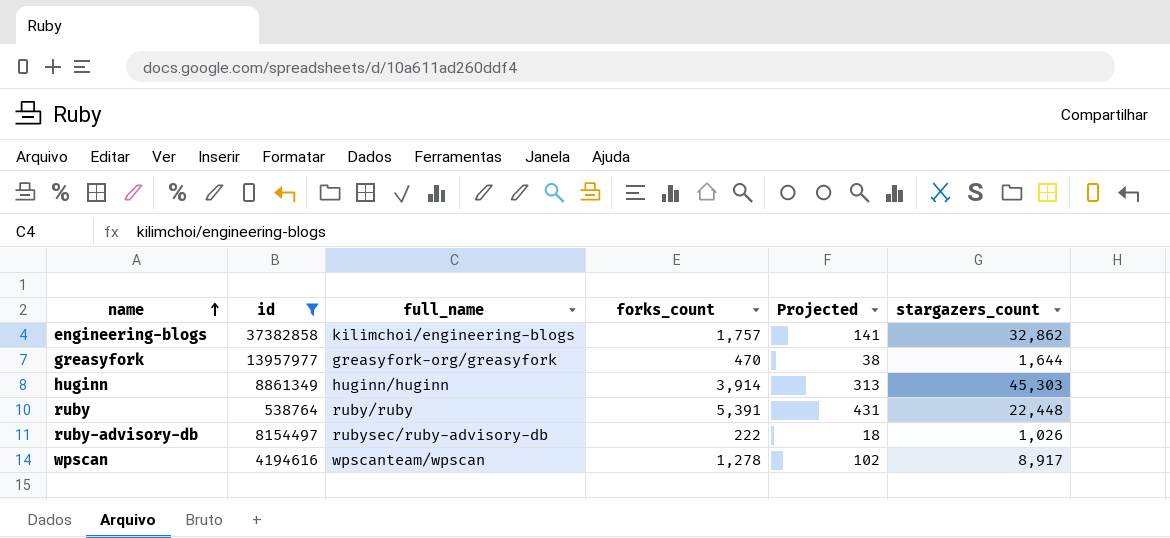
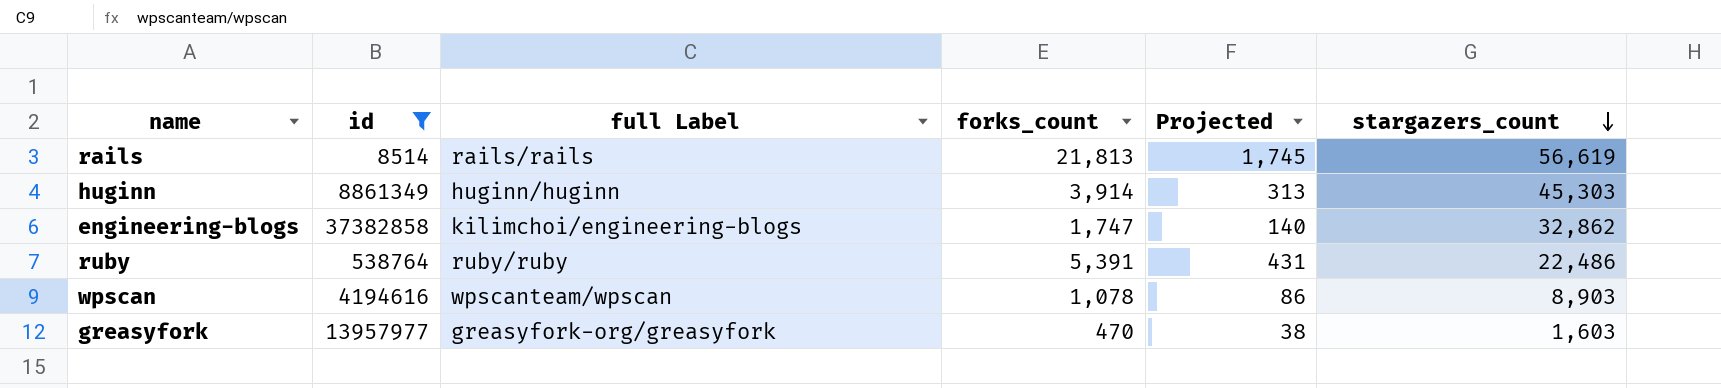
row order: name ascending -> stargazers_count descending
column name: full_name -> full Label
row ruby-advisory-db: 8154497 | rubysec/ruby-advisory-db | 222 | 18 | 1,026 -> none
row rails: none -> 8514 | rails/rails | 21,813 | 1,745 | 56,619
engineering-blogs | forks_count: 1,757 -> 1,747
engineering-blogs | Projected: 141 -> 140
ruby | stargazers_count: 22,448 -> 22,486
wpscan | forks_count: 1,278 -> 1,078
wpscan | Projected: 102 -> 86
wpscan | stargazers_count: 8,917 -> 8,903
greasyfork | stargazers_count: 1,644 -> 1,603

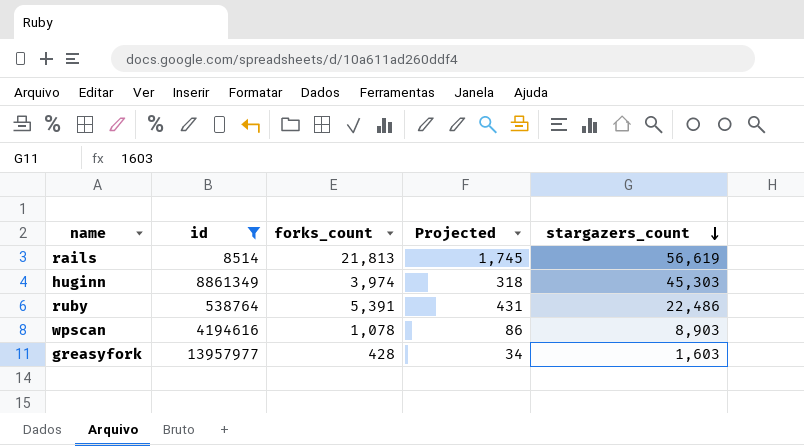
column full Label | position: 3 -> none
row engineering-blogs: 37382858 | kilimchoi/engineering-blogs | 1,747 | 140 | 32,862 -> none
huginn | forks_count: 3,914 -> 3,974
huginn | Projected: 313 -> 318
greasyfork | forks_count: 470 -> 428
greasyfork | Projected: 38 -> 34

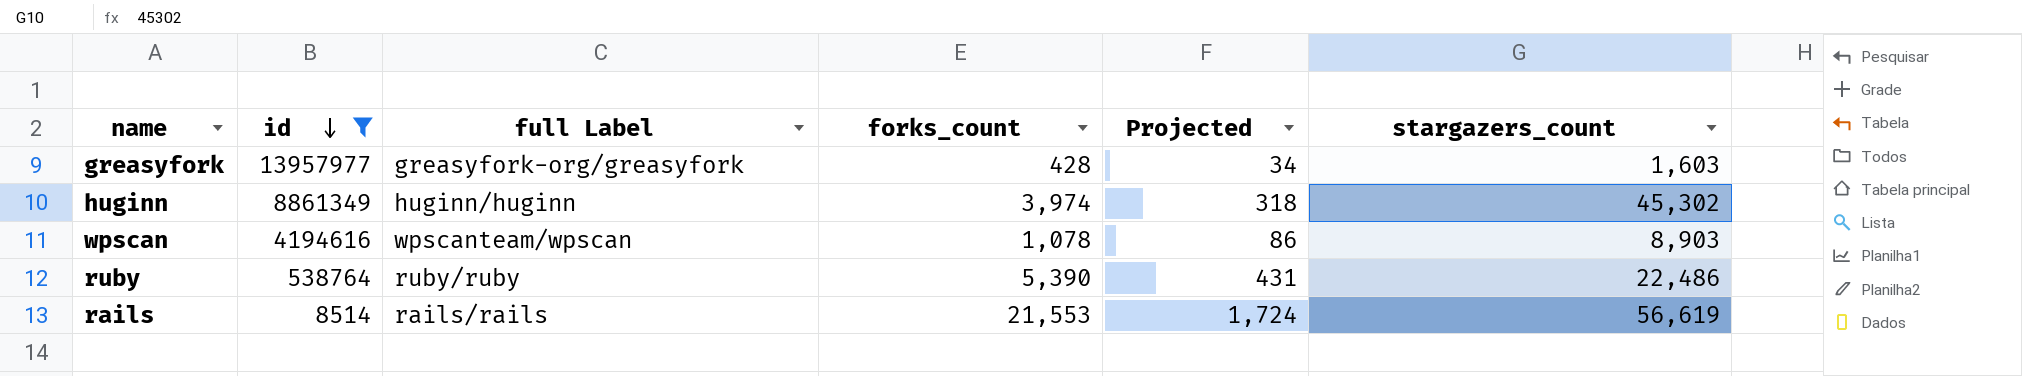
row order: stargazers_count descending -> id descending
column full Label | position: none -> 3
huginn | stargazers_count: 45,303 -> 45,302
ruby | forks_count: 5,391 -> 5,390
rails | forks_count: 21,813 -> 21,553
rails | Projected: 1,745 -> 1,724

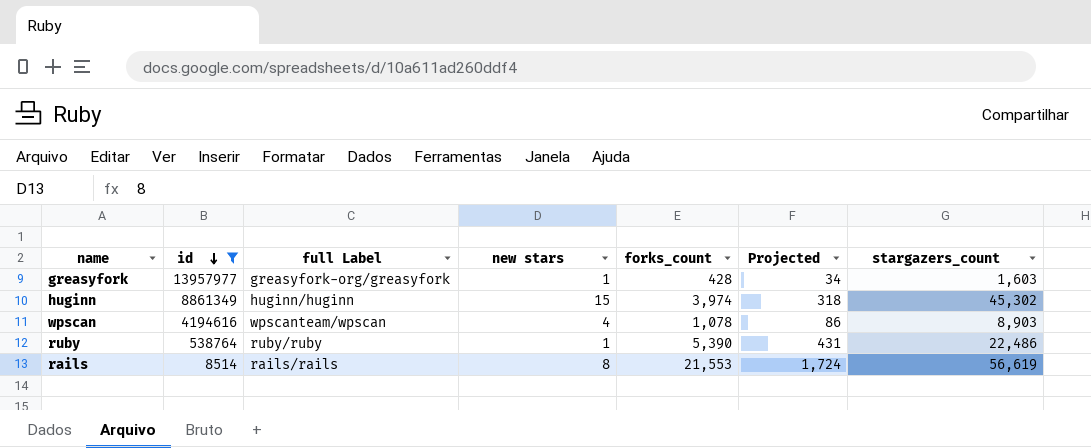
column new stars | position: none -> 4

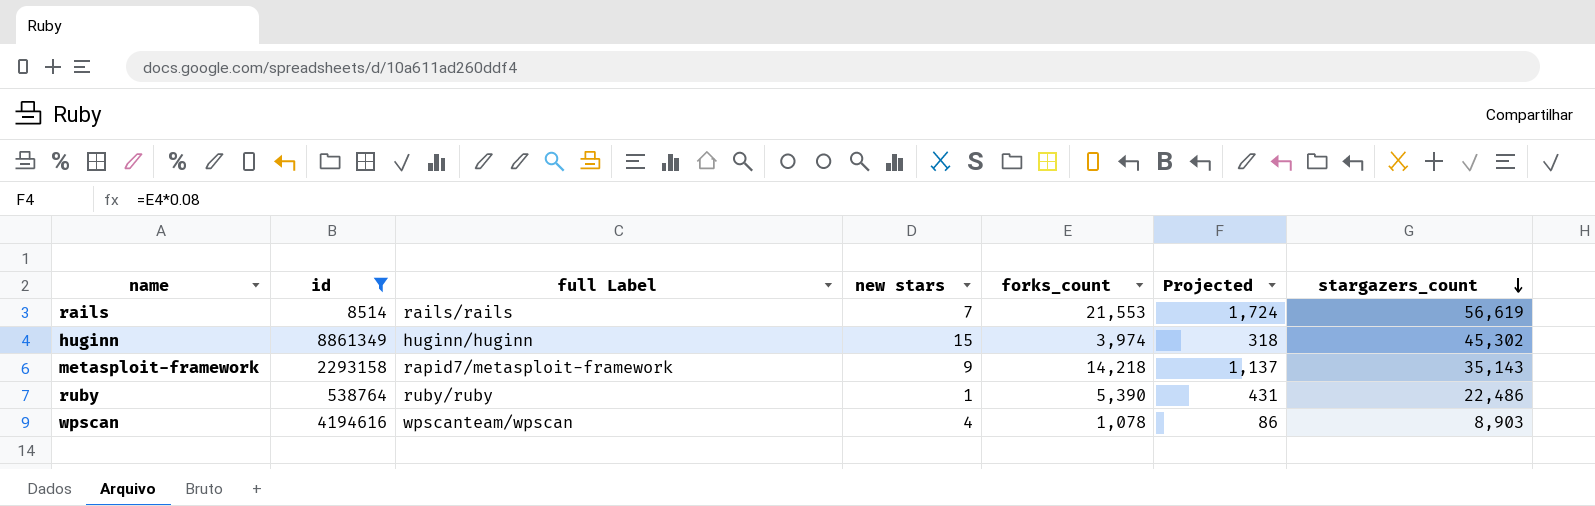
row order: id descending -> stargazers_count descending
row greasyfork: 13957977 | greasyfork-org/greasyfork | 1 | 428 | 34 | 1,603 -> none
rails | new stars: 8 -> 7
row metasploit-framework: none -> 2293158 | rapid7/metasploit-framework | 9 | 14,218 | 1,137 | 35,143

